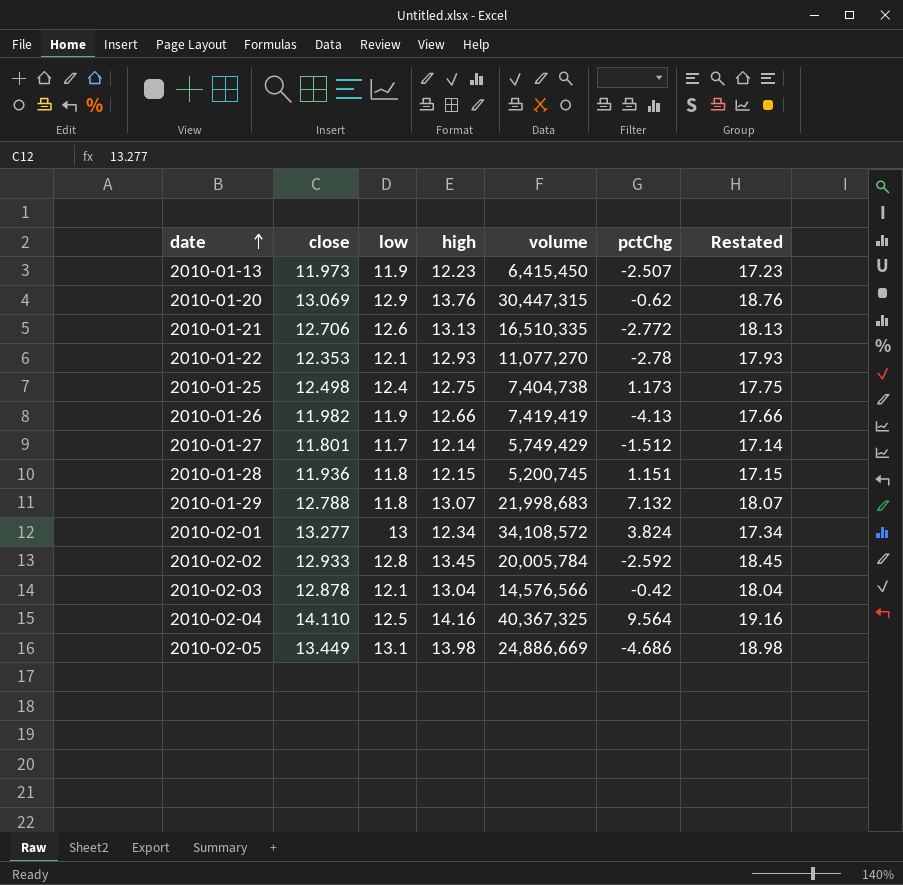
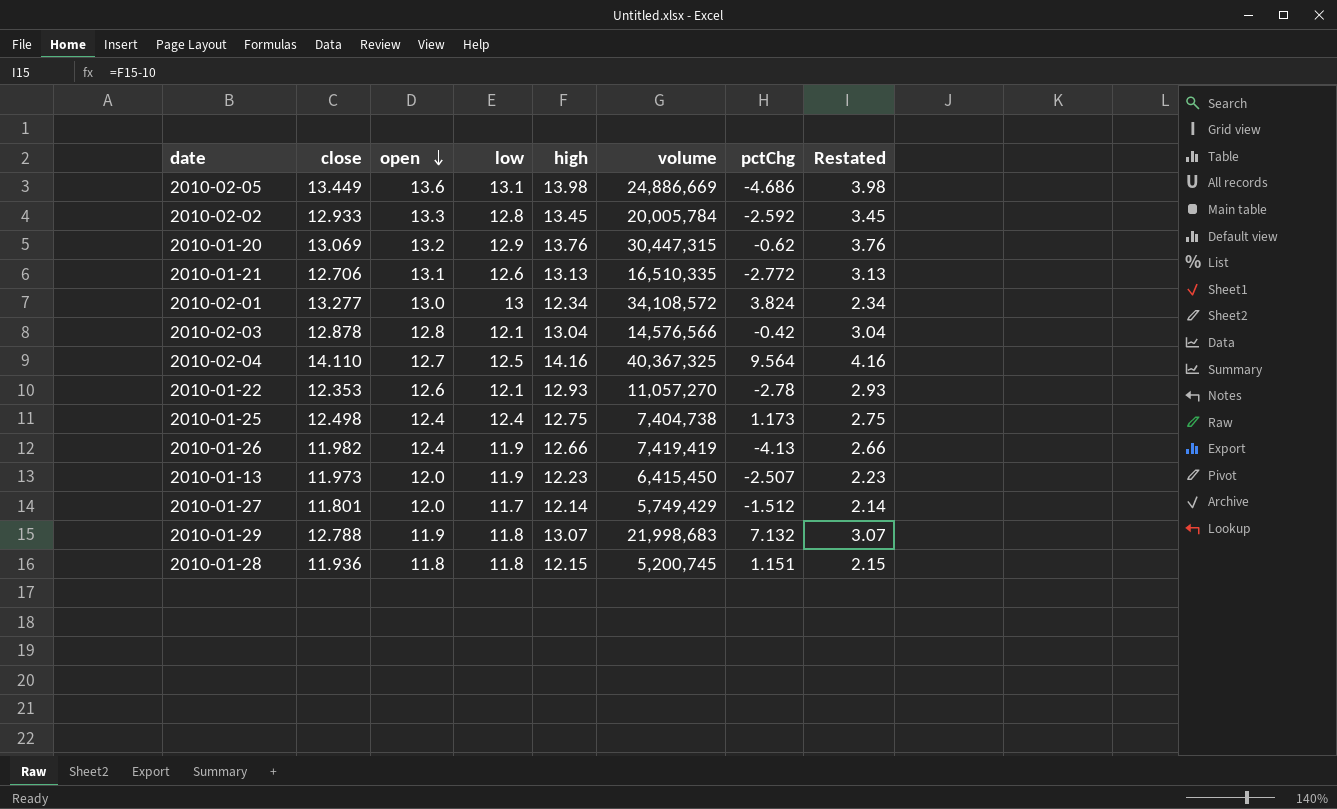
row order: date ascending -> open descending
column open | position: none -> 3
column Restated | formula: [high] + 5 -> [high] - 10
2010-01-22 | volume: 11,077,270 -> 11,057,270

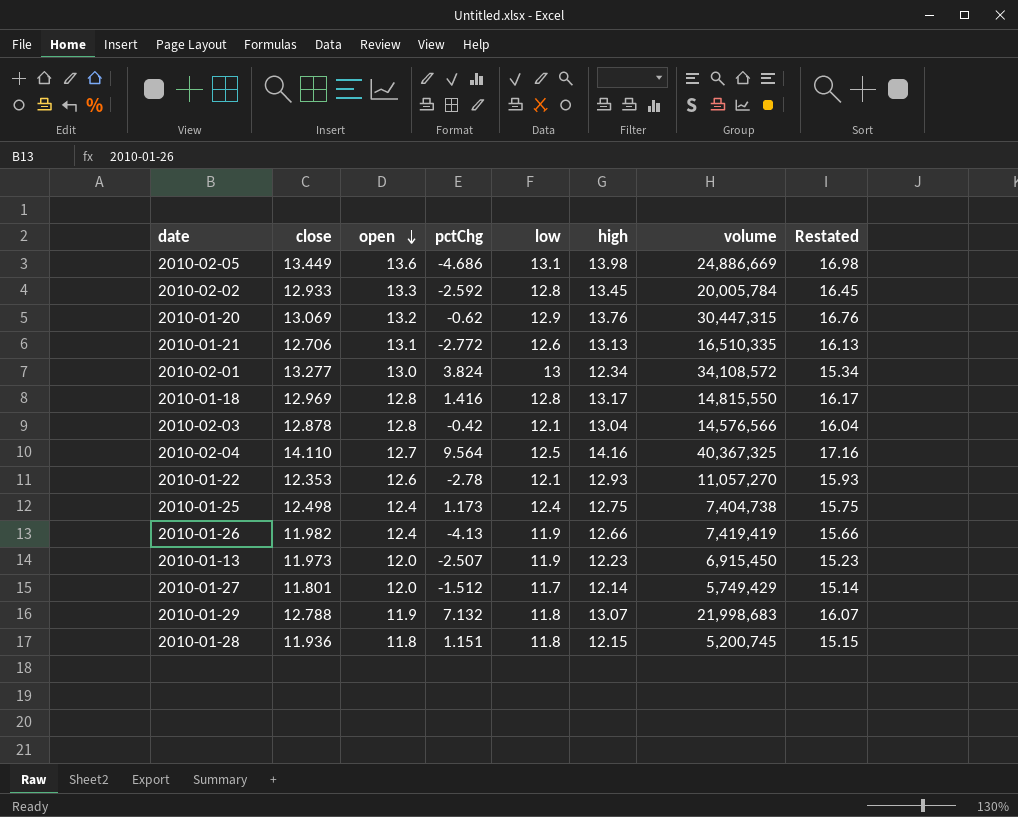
column pctChg | position: 7 -> 4
column Restated | formula: [high] - 10 -> [high] + 3
row 2010-01-18: none -> 12.969 | 12.8 | 1.416 | 12.8 | 13.17 | 14,815,550 | 16.17
2010-01-13 | volume: 6,415,450 -> 6,915,450

